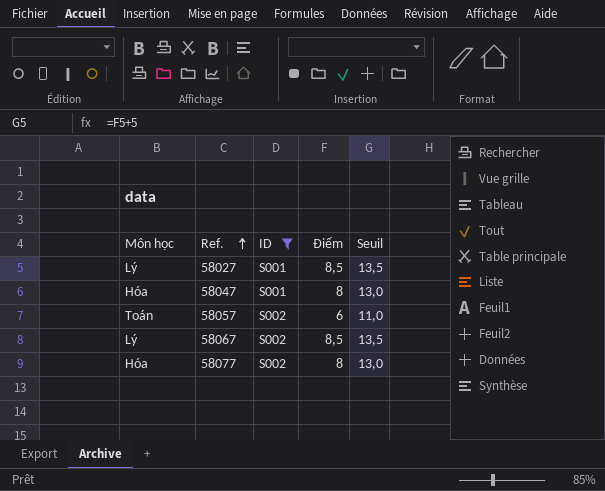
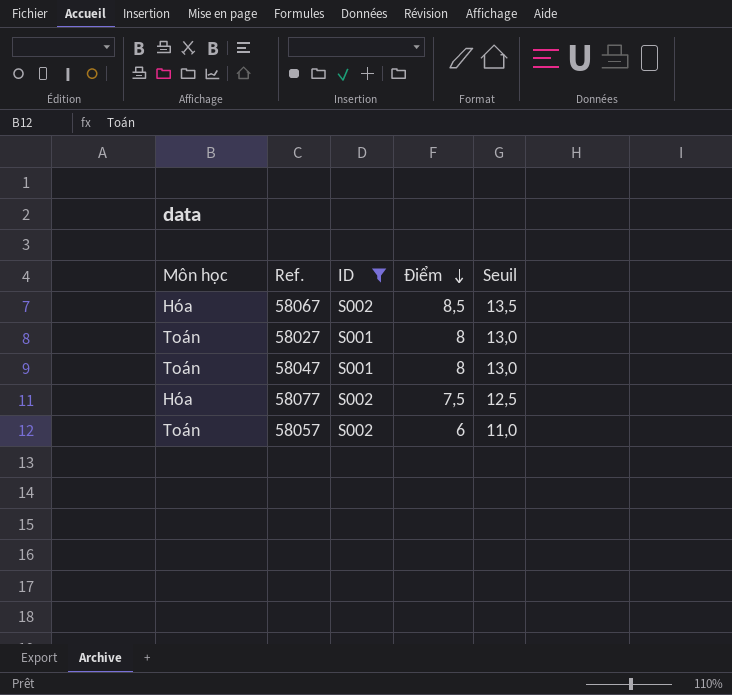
row order: Ref. ascending -> Điểm descending
58067 | Môn học: Lý -> Hóa
58027 | Môn học: Lý -> Toán
58027 | Điểm: 8,5 -> 8
58027 | Seuil: 13,5 -> 13,0
58047 | Môn học: Hóa -> Toán
58077 | Điểm: 8 -> 7,5
58077 | Seuil: 13,0 -> 12,5

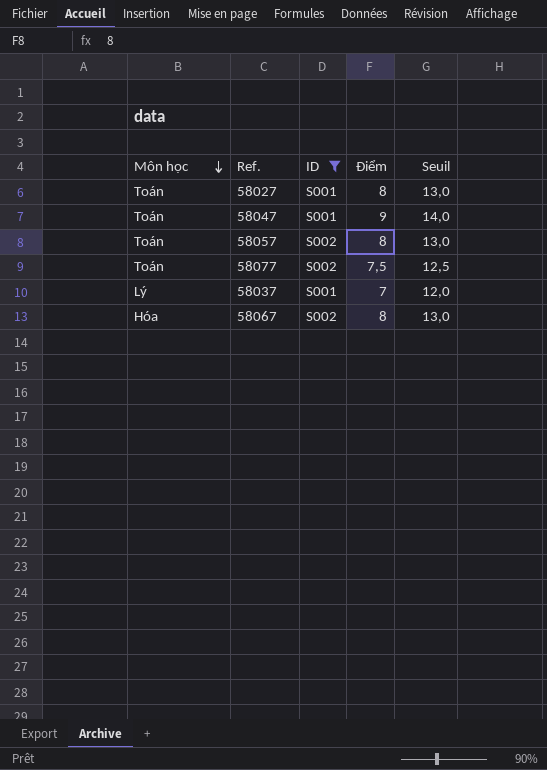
row order: Điểm descending -> Môn học descending
58047 | Điểm: 8 -> 9
58047 | Seuil: 13,0 -> 14,0
58057 | Điểm: 6 -> 8
58057 | Seuil: 11,0 -> 13,0
58077 | Môn học: Hóa -> Toán
row 58037: none -> Lý | S001 | 7 | 12,0
58067 | Điểm: 8,5 -> 8
58067 | Seuil: 13,5 -> 13,0

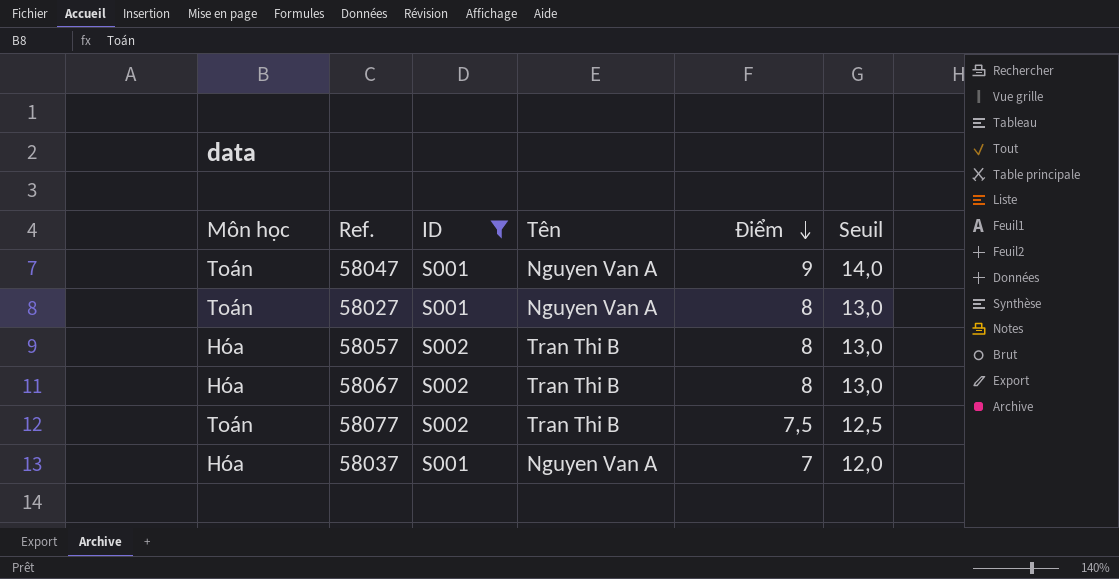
row order: Môn học descending -> Điểm descending
column Tên | position: none -> 4
58057 | Môn học: Toán -> Hóa
58037 | Môn học: Lý -> Hóa

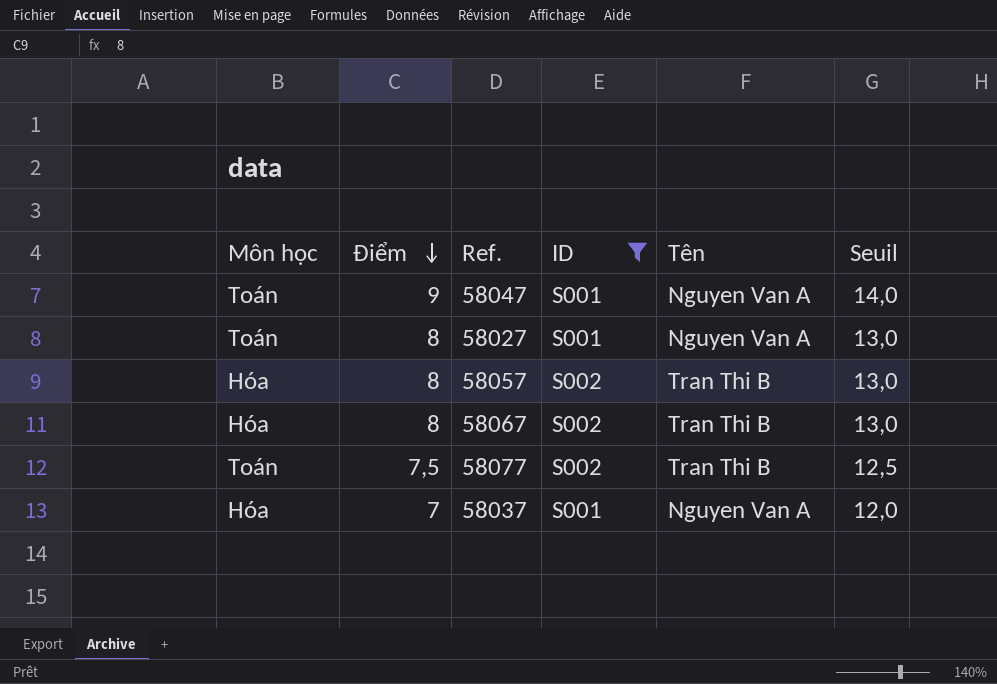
column Điểm | position: 5 -> 2

